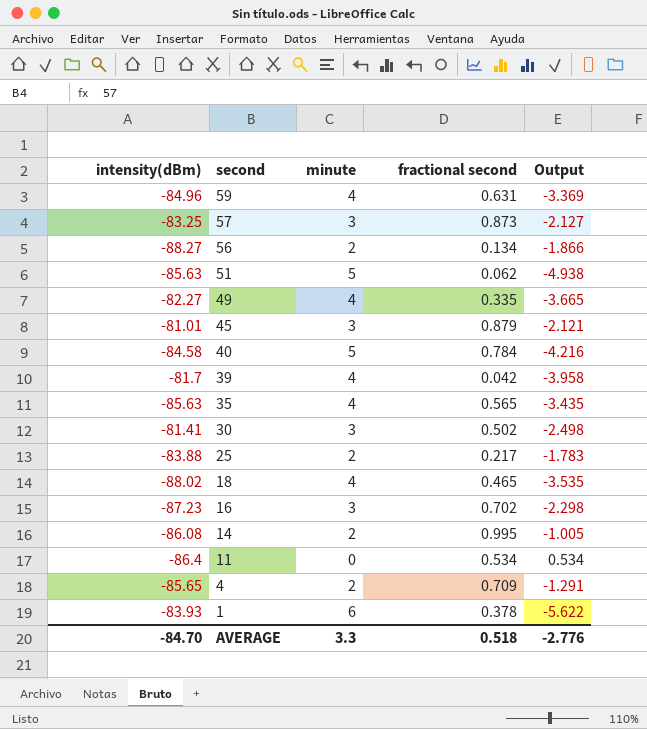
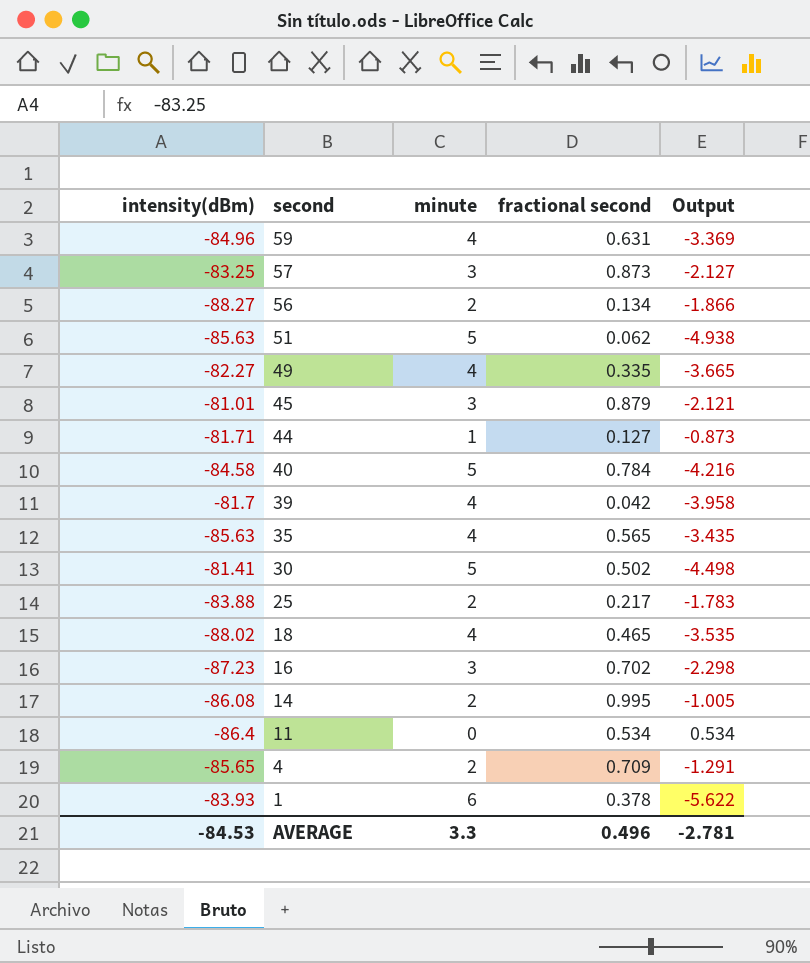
row 44: none -> -81.71 | 1 | 0.127 | -0.873
30 | minute: 3 -> 5
30 | Output: -2.498 -> -4.498
AVERAGE | intensity(dBm): -84.70 -> -84.53
AVERAGE | fractional second: 0.518 -> 0.496
AVERAGE | Output: -2.776 -> -2.781

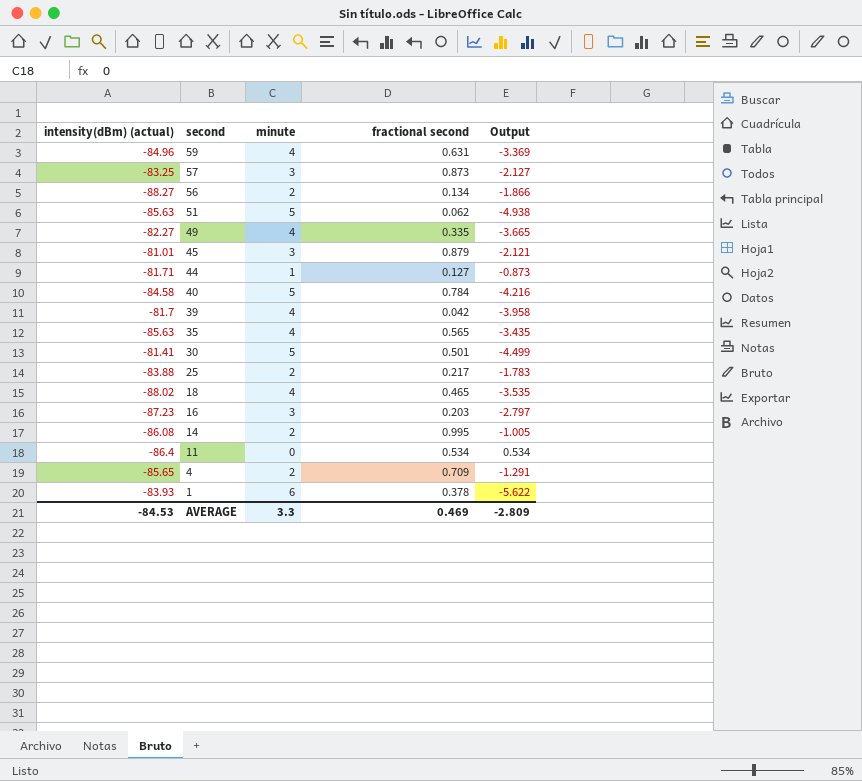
column name: intensity(dBm) -> intensity(dBm) (actual)
30 | fractional second: 0.502 -> 0.501
30 | Output: -4.498 -> -4.499
16 | fractional second: 0.702 -> 0.203
16 | Output: -2.298 -> -2.797
AVERAGE | fractional second: 0.496 -> 0.469
AVERAGE | Output: -2.781 -> -2.809

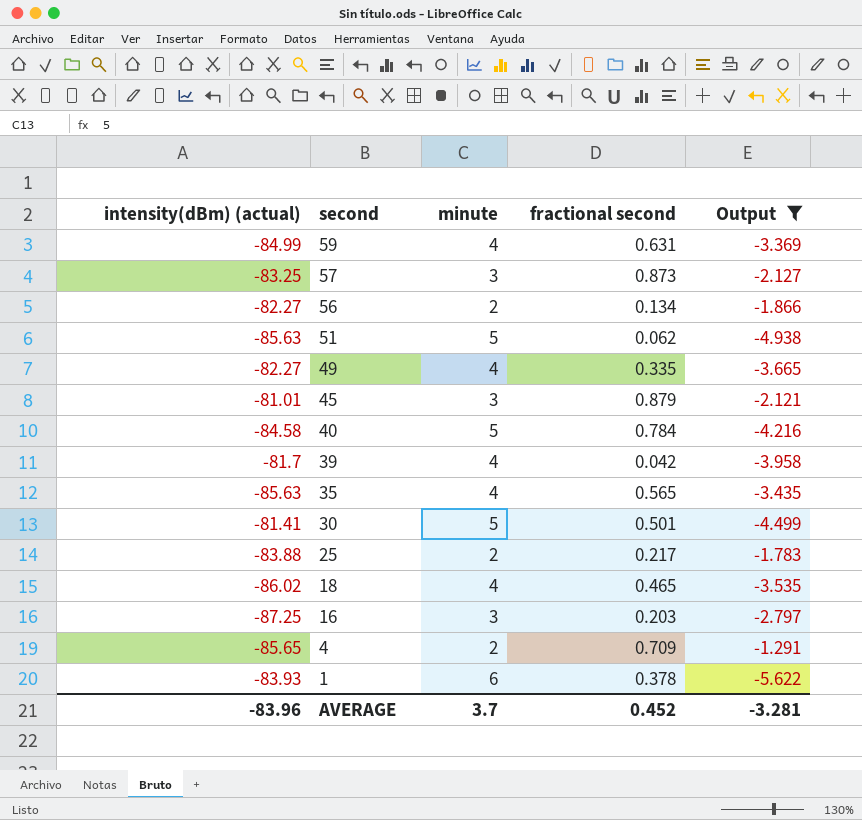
filter: none -> Output <= -1.291
59 | intensity(dBm) (actual): -84.96 -> -84.99
56 | intensity(dBm) (actual): -88.27 -> -82.27
18 | intensity(dBm) (actual): -88.02 -> -86.02
16 | intensity(dBm) (actual): -87.23 -> -87.25
AVERAGE | intensity(dBm) (actual): -84.53 -> -83.96
AVERAGE | minute: 3.3 -> 3.7
AVERAGE | fractional second: 0.469 -> 0.452
AVERAGE | Output: -2.809 -> -3.281

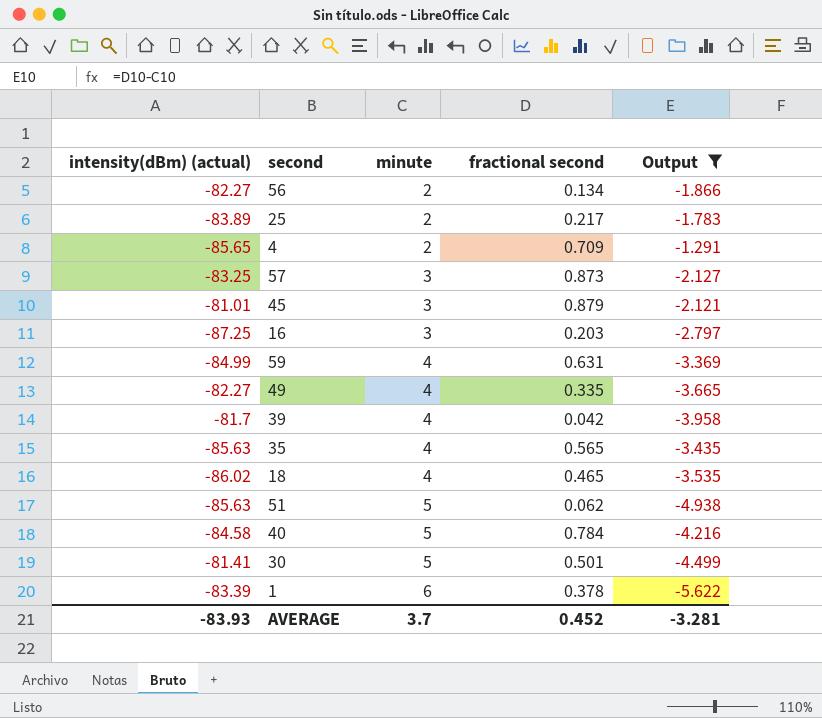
row order: second descending -> minute ascending
25 | intensity(dBm) (actual): -83.88 -> -83.89
1 | intensity(dBm) (actual): -83.93 -> -83.39
AVERAGE | intensity(dBm) (actual): -83.96 -> -83.93

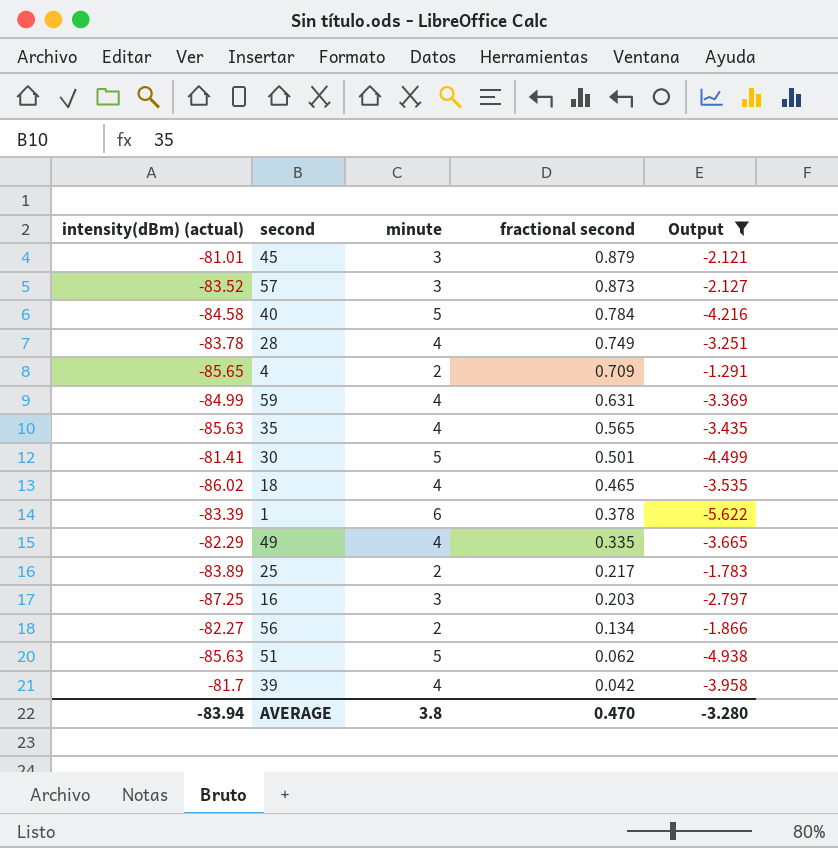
row order: minute ascending -> fractional second descending
57 | intensity(dBm) (actual): -83.25 -> -83.52
row 28: none -> -83.78 | 4 | 0.749 | -3.251
49 | intensity(dBm) (actual): -82.27 -> -82.29
AVERAGE | intensity(dBm) (actual): -83.93 -> -83.94
AVERAGE | minute: 3.7 -> 3.8
AVERAGE | fractional second: 0.452 -> 0.470
AVERAGE | Output: -3.281 -> -3.280

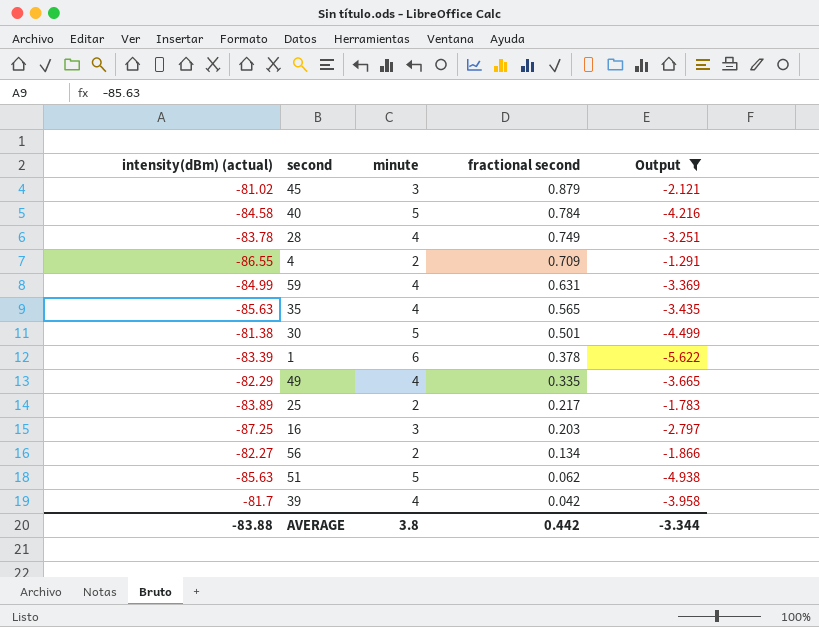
row 57: -83.52 | 3 | 0.873 | -2.127 -> none
row 18: -86.02 | 4 | 0.465 | -3.535 -> none
45 | intensity(dBm) (actual): -81.01 -> -81.02
4 | intensity(dBm) (actual): -85.65 -> -86.55
30 | intensity(dBm) (actual): -81.41 -> -81.38
AVERAGE | intensity(dBm) (actual): -83.94 -> -83.88
AVERAGE | fractional second: 0.470 -> 0.442
AVERAGE | Output: -3.280 -> -3.344

